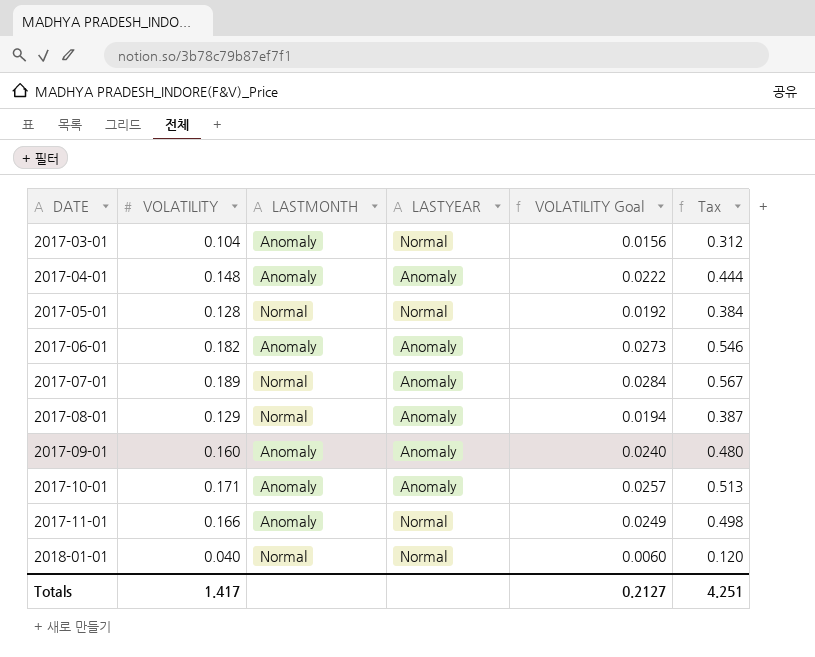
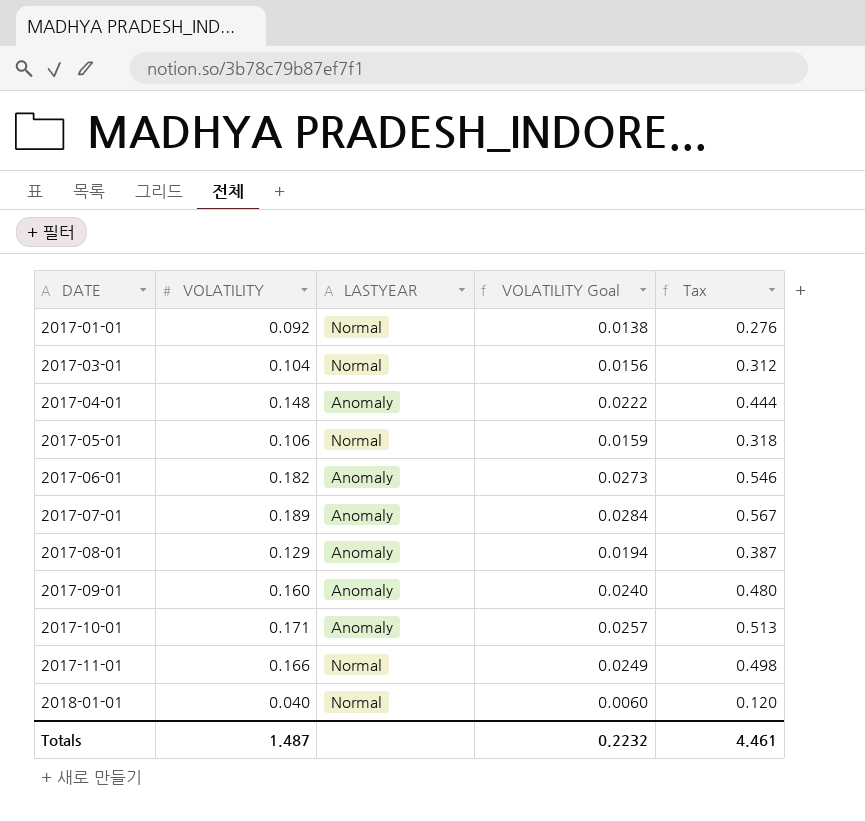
column LASTMONTH | position: 3 -> none
row 2017-01-01: none -> 0.092 | Normal | 0.0138 | 0.276
2017-05-01 | VOLATILITY: 0.128 -> 0.106
2017-05-01 | VOLATILITY Goal: 0.0192 -> 0.0159
2017-05-01 | Tax: 0.384 -> 0.318
Totals | VOLATILITY: 1.417 -> 1.487
Totals | VOLATILITY Goal: 0.2127 -> 0.2232
Totals | Tax: 4.251 -> 4.461

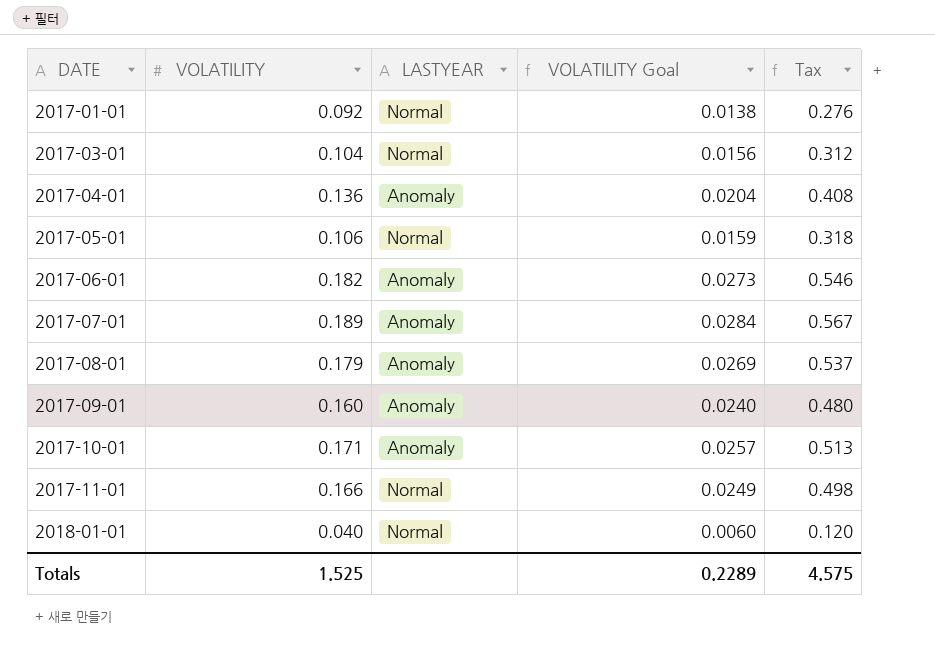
2017-04-01 | VOLATILITY: 0.148 -> 0.136
2017-04-01 | VOLATILITY Goal: 0.0222 -> 0.0204
2017-04-01 | Tax: 0.444 -> 0.408
2017-08-01 | VOLATILITY: 0.129 -> 0.179
2017-08-01 | VOLATILITY Goal: 0.0194 -> 0.0269
2017-08-01 | Tax: 0.387 -> 0.537
Totals | VOLATILITY: 1.487 -> 1.525
Totals | VOLATILITY Goal: 0.2232 -> 0.2289
Totals | Tax: 4.461 -> 4.575

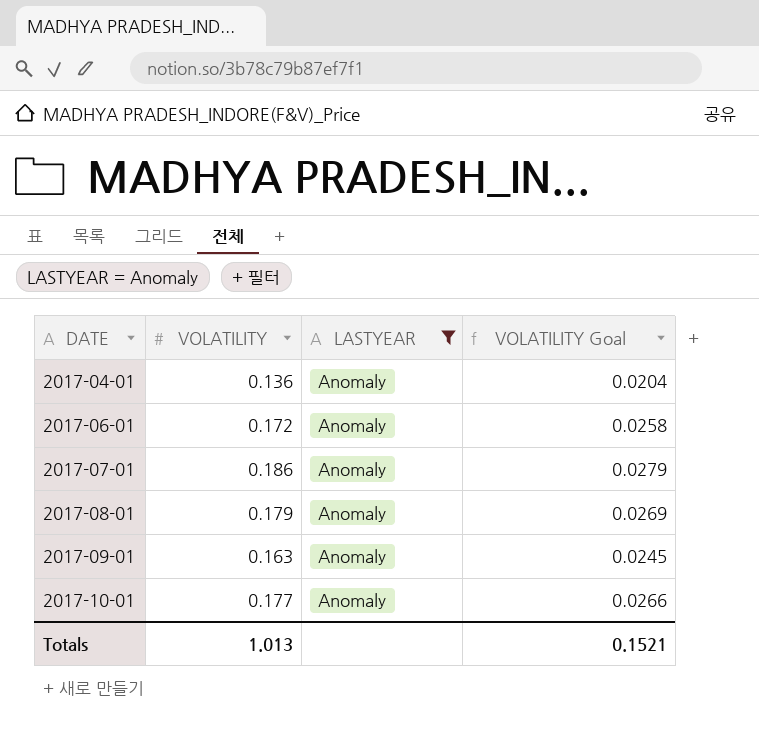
filter: none -> LASTYEAR = Anomaly
column Tax | formula: [VOLATILITY] * 3 -> none
2017-06-01 | VOLATILITY: 0.182 -> 0.172
2017-06-01 | VOLATILITY Goal: 0.0273 -> 0.0258
2017-07-01 | VOLATILITY: 0.189 -> 0.186
2017-07-01 | VOLATILITY Goal: 0.0284 -> 0.0279
2017-09-01 | VOLATILITY: 0.160 -> 0.163
2017-09-01 | VOLATILITY Goal: 0.0240 -> 0.0245
2017-10-01 | VOLATILITY: 0.171 -> 0.177
2017-10-01 | VOLATILITY Goal: 0.0257 -> 0.0266
Totals | VOLATILITY: 1.525 -> 1.013
Totals | VOLATILITY Goal: 0.2289 -> 0.1521

